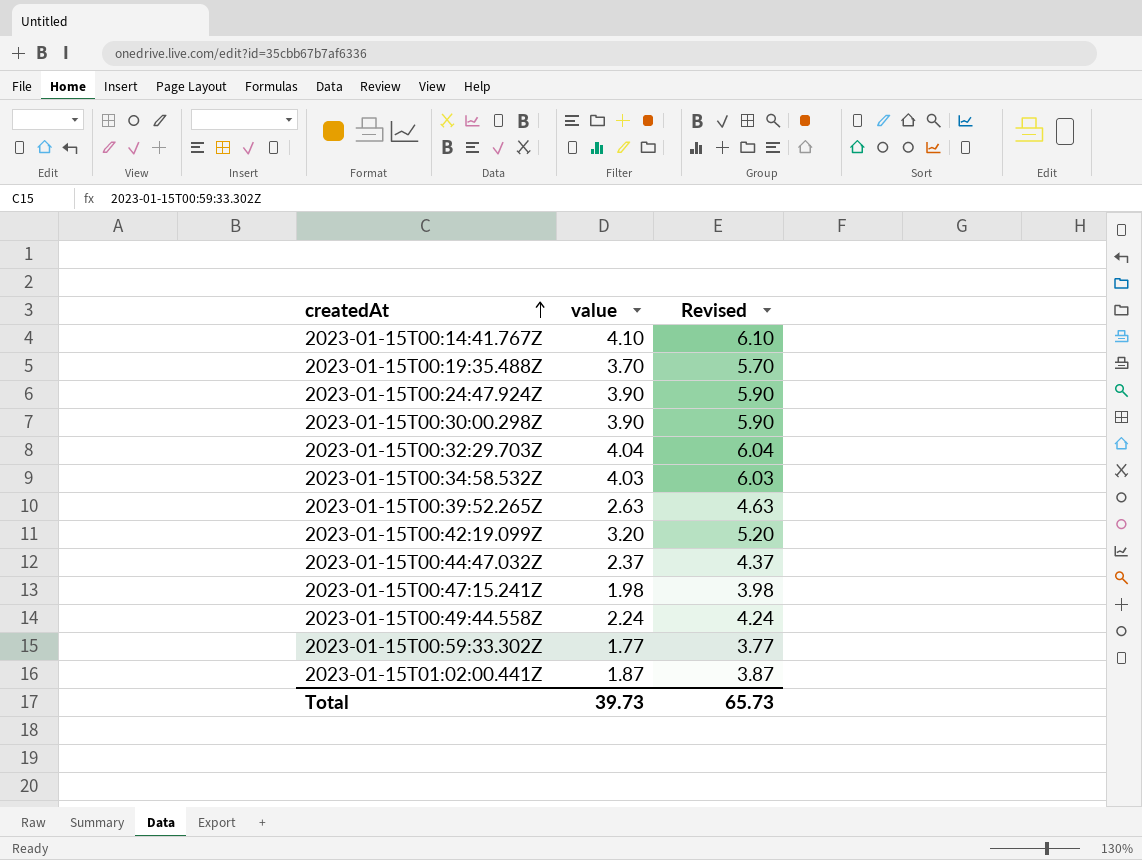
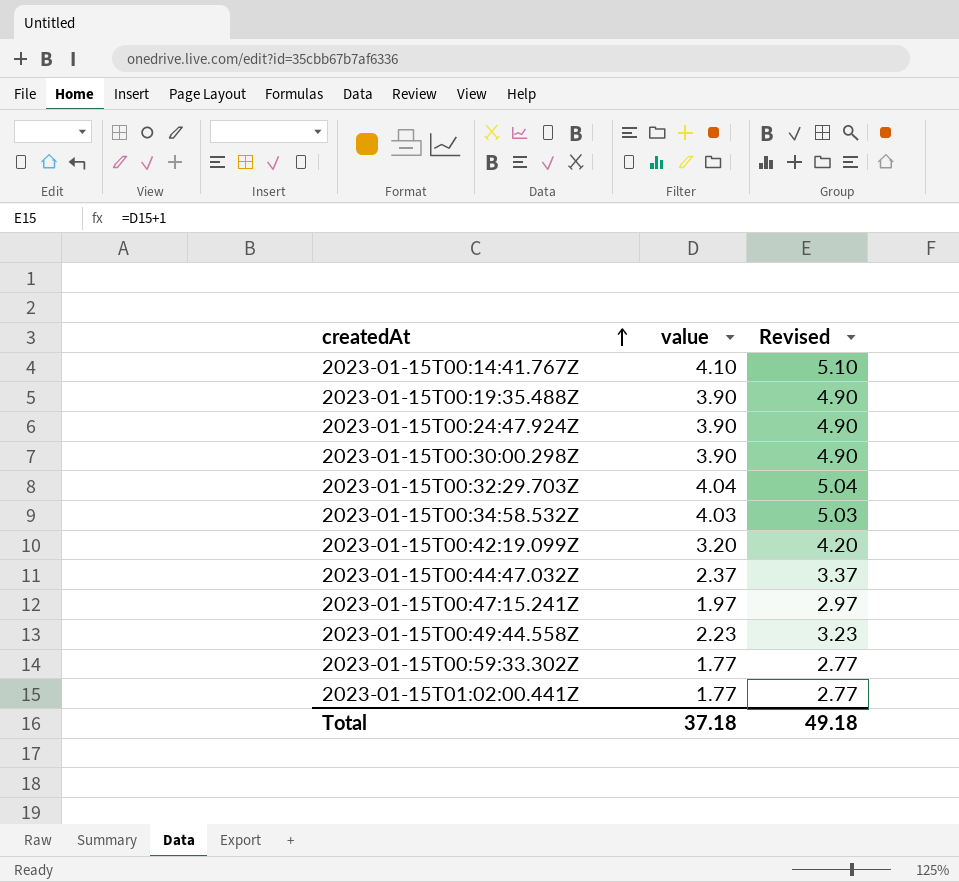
column Revised | formula: [value] + 2 -> [value] + 1
row 2023-01-15T00:39:52.265Z: 2.63 | 4.63 -> none
2023-01-15T00:19:35.488Z | value: 3.70 -> 3.90
2023-01-15T00:47:15.241Z | value: 1.98 -> 1.97
2023-01-15T00:49:44.558Z | value: 2.24 -> 2.23
2023-01-15T01:02:00.441Z | value: 1.87 -> 1.77
Total | value: 39.73 -> 37.18
Total | Revised: 65.73 -> 49.18

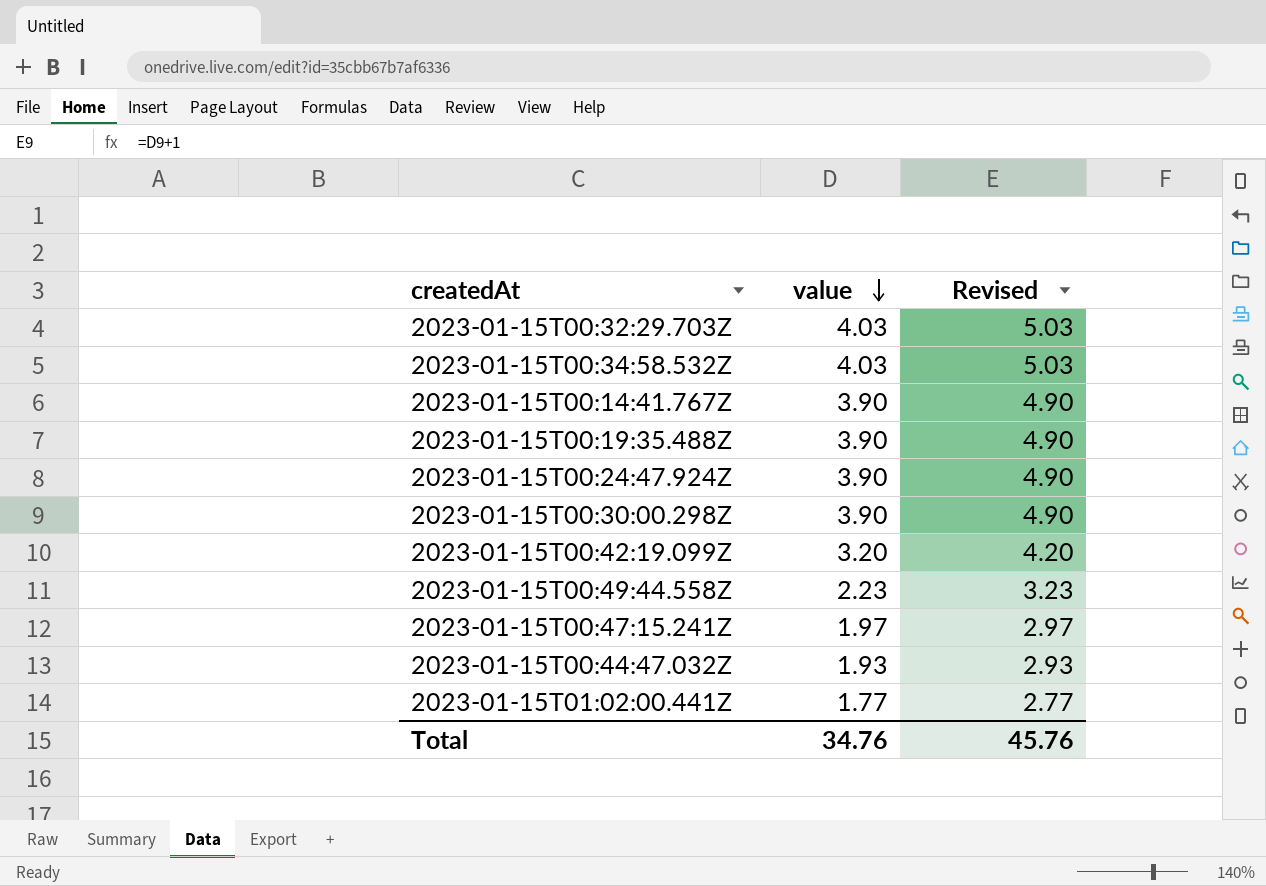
row order: createdAt ascending -> value descending
row 2023-01-15T00:59:33.302Z: 1.77 | 2.77 -> none
2023-01-15T00:32:29.703Z | value: 4.04 -> 4.03
2023-01-15T00:32:29.703Z | Revised: 5.04 -> 5.03
2023-01-15T00:14:41.767Z | value: 4.10 -> 3.90
2023-01-15T00:14:41.767Z | Revised: 5.10 -> 4.90
2023-01-15T00:44:47.032Z | value: 2.37 -> 1.93
2023-01-15T00:44:47.032Z | Revised: 3.37 -> 2.93
Total | value: 37.18 -> 34.76
Total | Revised: 49.18 -> 45.76

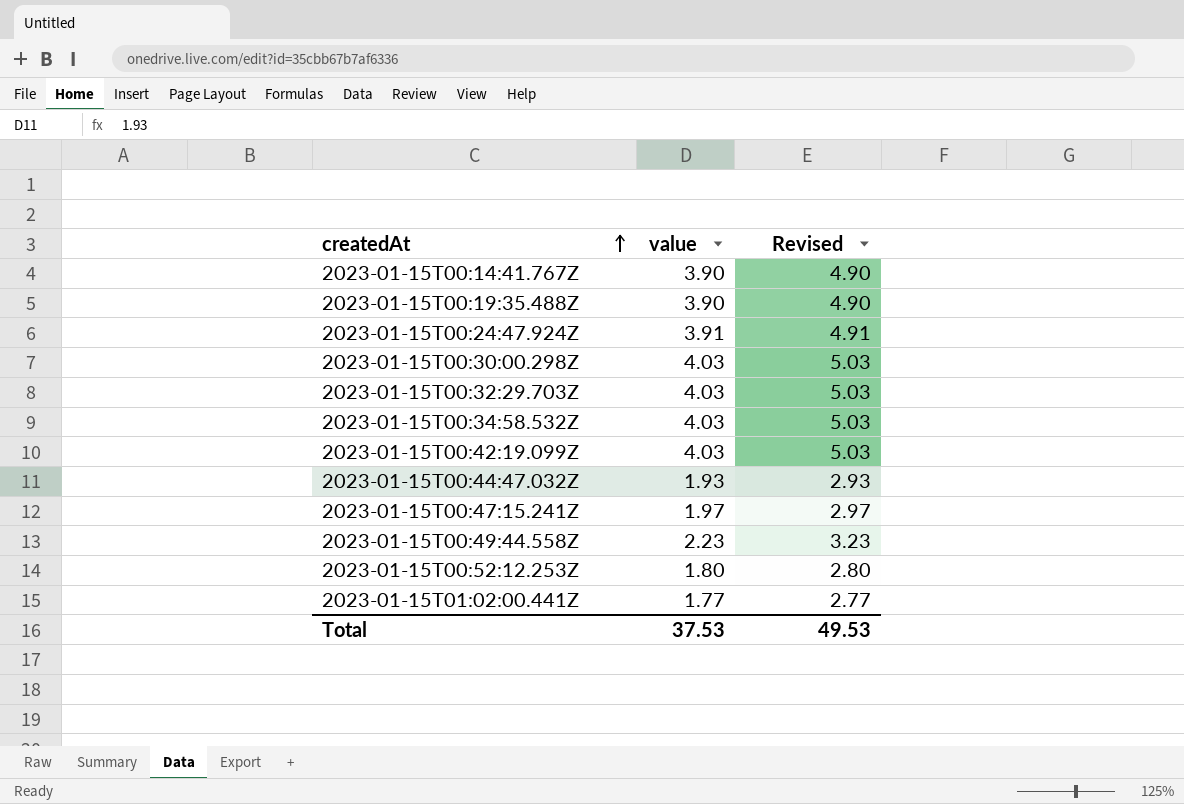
row order: value descending -> createdAt ascending
2023-01-15T00:24:47.924Z | value: 3.90 -> 3.91
2023-01-15T00:24:47.924Z | Revised: 4.90 -> 4.91
2023-01-15T00:30:00.298Z | value: 3.90 -> 4.03
2023-01-15T00:30:00.298Z | Revised: 4.90 -> 5.03
2023-01-15T00:42:19.099Z | value: 3.20 -> 4.03
2023-01-15T00:42:19.099Z | Revised: 4.20 -> 5.03
row 2023-01-15T00:52:12.253Z: none -> 1.80 | 2.80
Total | value: 34.76 -> 37.53
Total | Revised: 45.76 -> 49.53

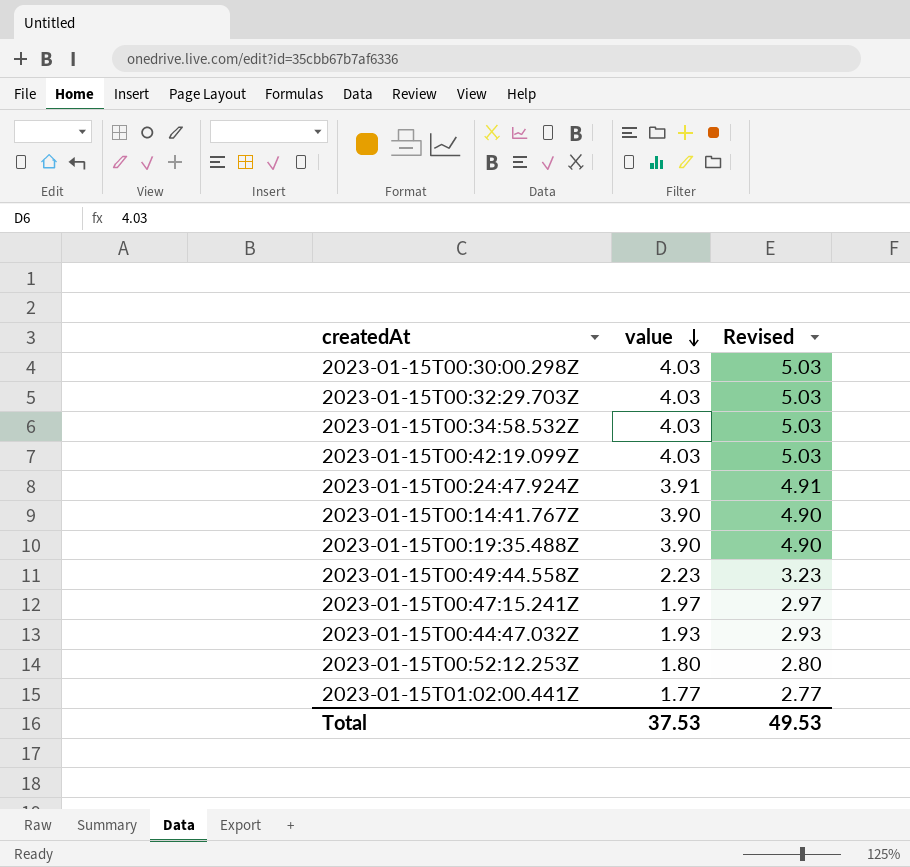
row order: createdAt ascending -> value descending

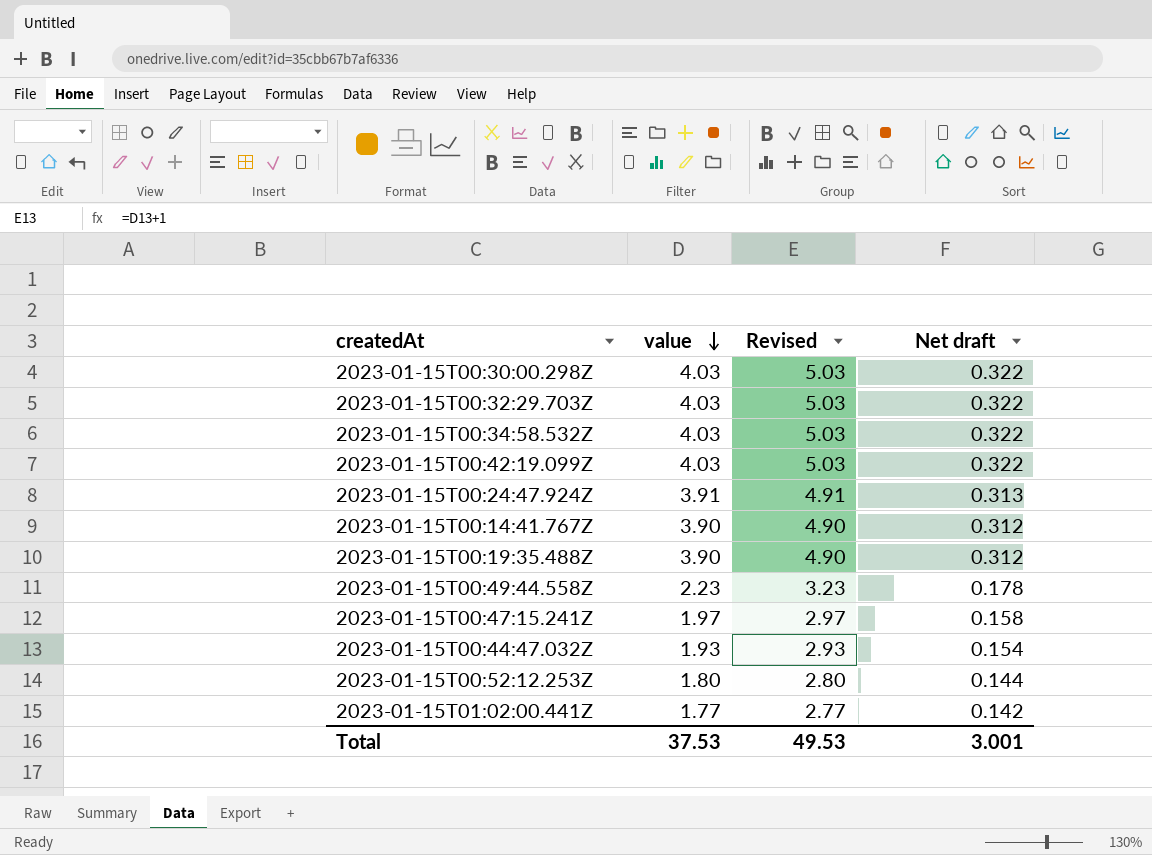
column Net draft | formula: none -> [value] * 0.08

